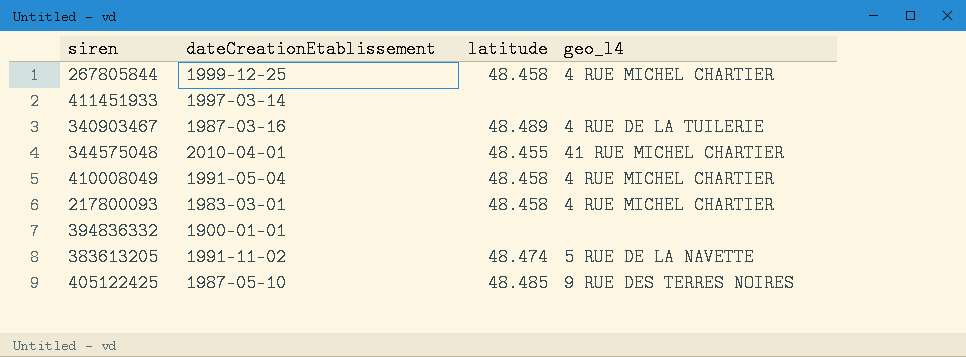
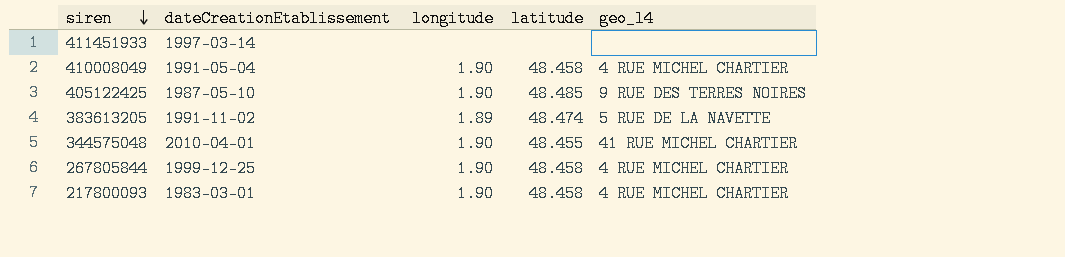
row order: none -> siren descending
column longitude | position: none -> 3
row 340903467: 1987-03-16 | 48.489 | 4 RUE DE LA TUILERIE -> none
row 394836332: 1900-01-01 | none | none -> none

